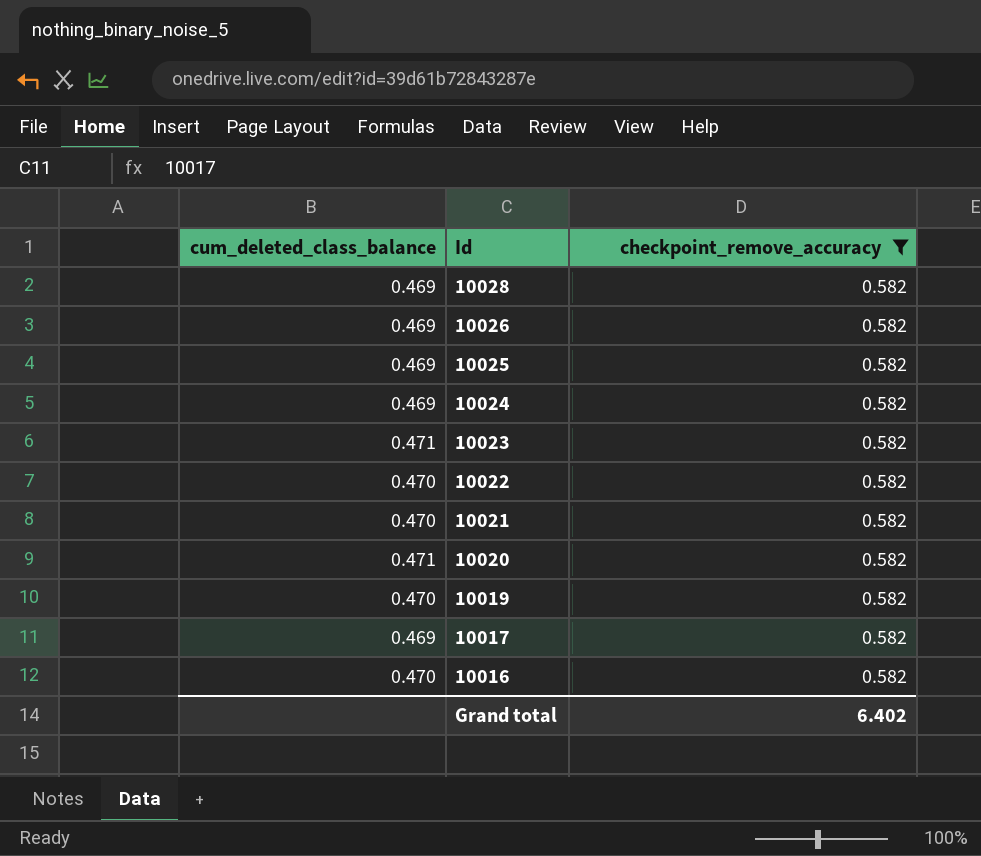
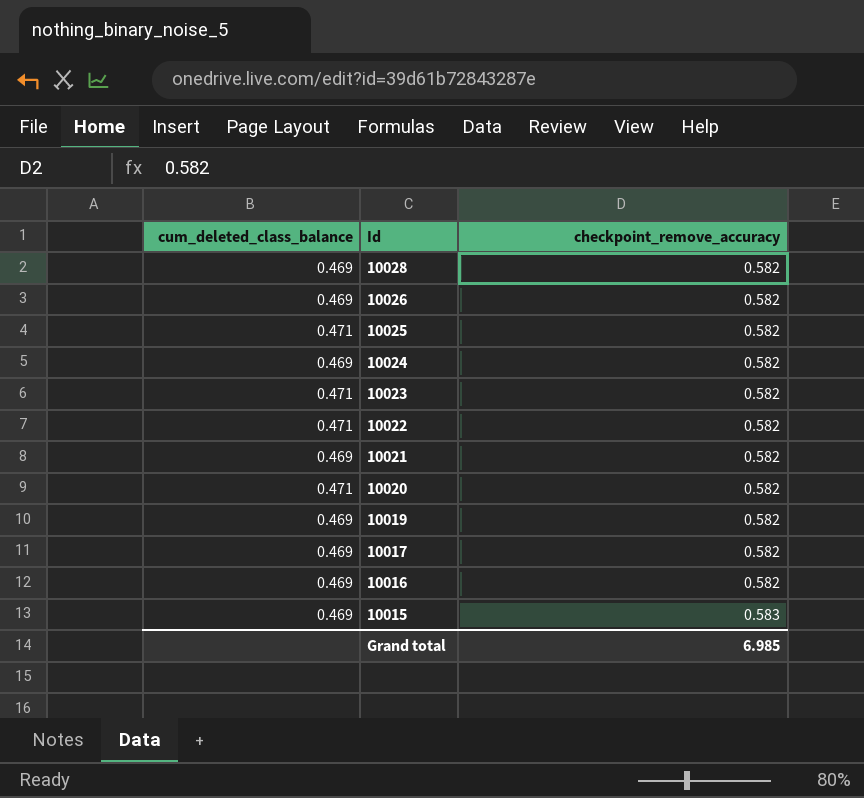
filter: checkpoint_remove_accuracy = 0.582 -> none
10025 | cum_deleted_class_balance: 0.469 -> 0.471
10022 | cum_deleted_class_balance: 0.470 -> 0.471
10021 | cum_deleted_class_balance: 0.470 -> 0.469
10019 | cum_deleted_class_balance: 0.470 -> 0.469
10016 | cum_deleted_class_balance: 0.470 -> 0.469
Grand total | checkpoint_remove_accuracy: 6.402 -> 6.985

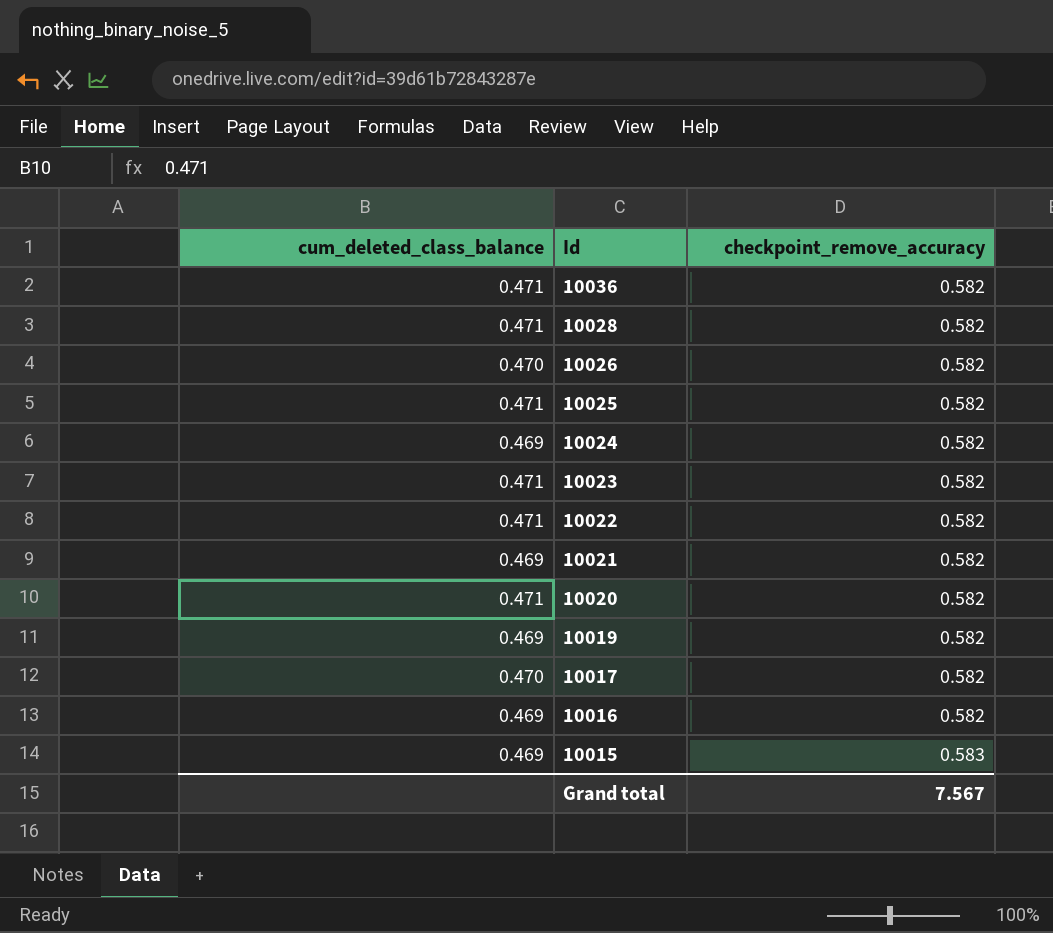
row 10036: none -> 0.471 | 0.582
10028 | cum_deleted_class_balance: 0.469 -> 0.471
10026 | cum_deleted_class_balance: 0.469 -> 0.470
10017 | cum_deleted_class_balance: 0.469 -> 0.470
Grand total | checkpoint_remove_accuracy: 6.985 -> 7.567

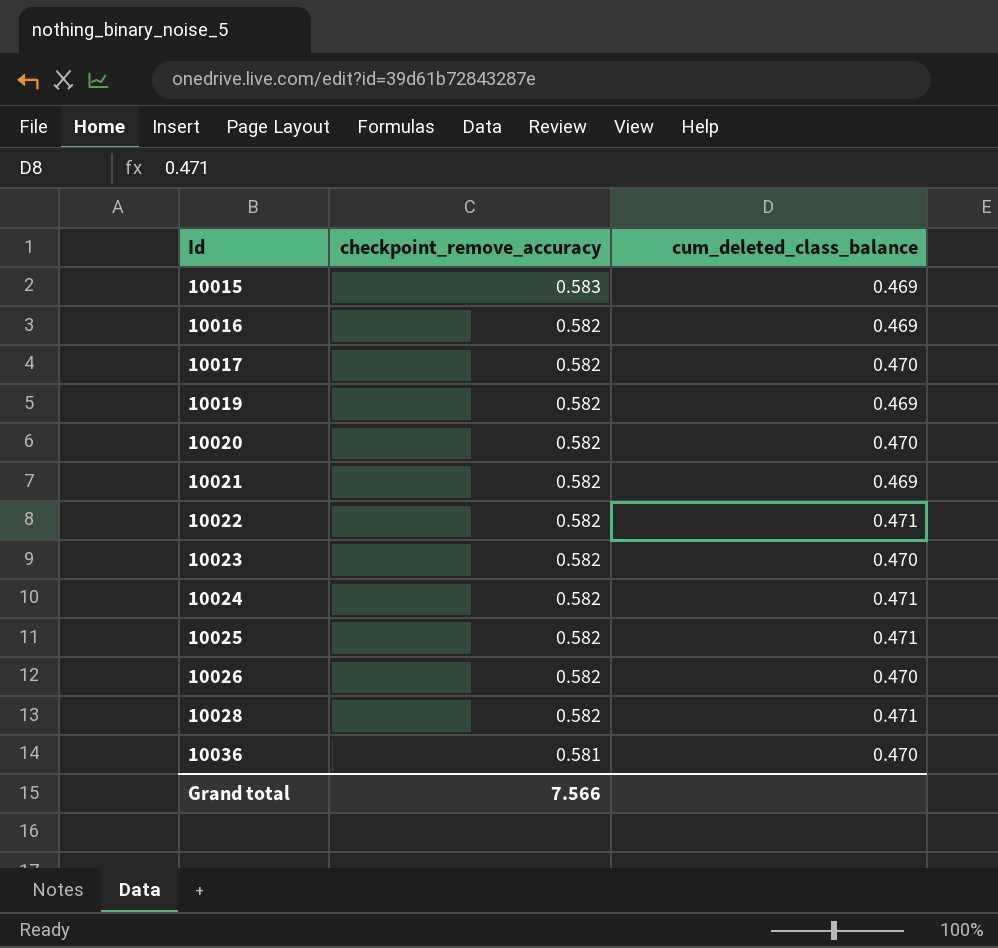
row order: Id descending -> Id ascending
column cum_deleted_class_balance | position: 1 -> 3
10020 | cum_deleted_class_balance: 0.471 -> 0.470
10023 | cum_deleted_class_balance: 0.471 -> 0.470
10024 | cum_deleted_class_balance: 0.469 -> 0.471
10036 | checkpoint_remove_accuracy: 0.582 -> 0.581
10036 | cum_deleted_class_balance: 0.471 -> 0.470
Grand total | checkpoint_remove_accuracy: 7.567 -> 7.566

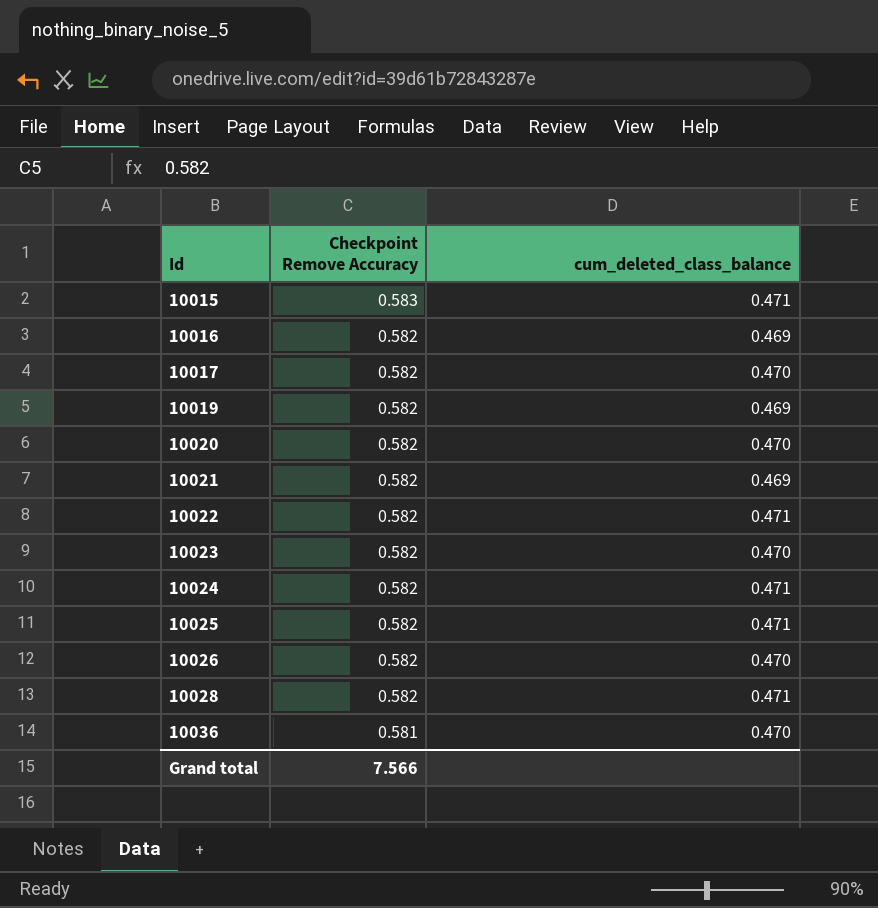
column name: checkpoint_remove_accuracy -> Checkpoint Remove Accuracy
10015 | cum_deleted_class_balance: 0.469 -> 0.471

